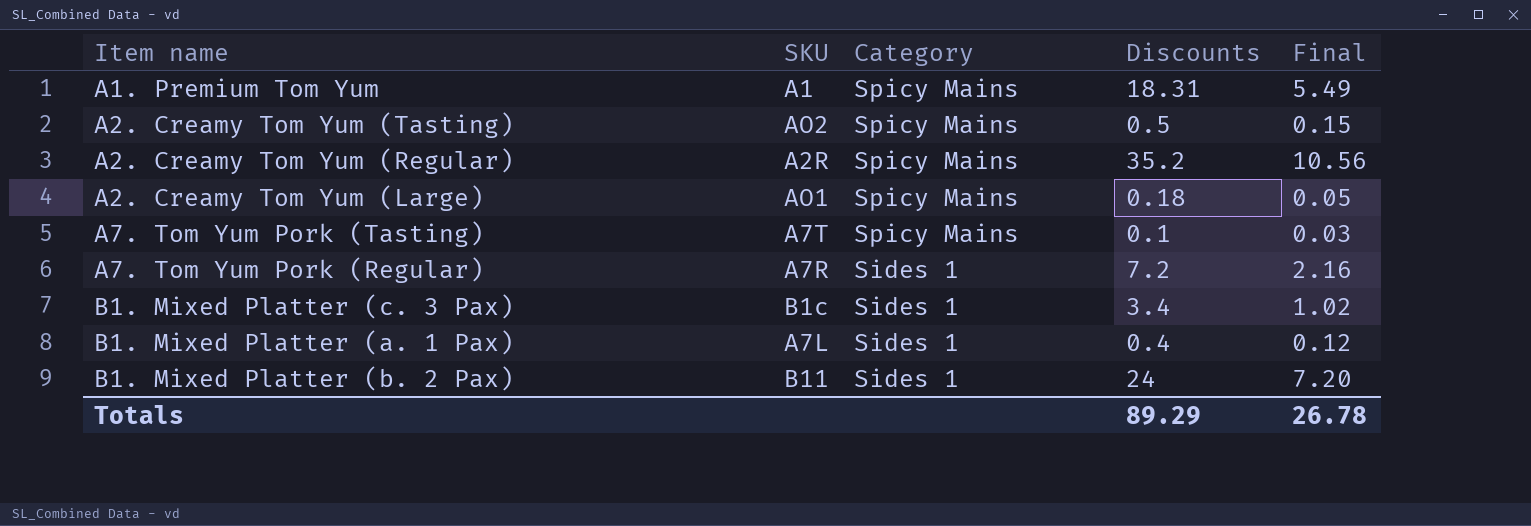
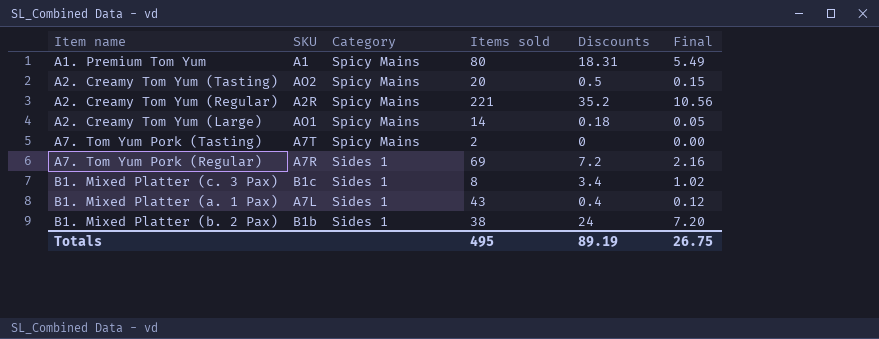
column Items sold | position: none -> 4
A7. Tom Yum Pork (Tasting) | Discounts: 0.1 -> 0
A7. Tom Yum Pork (Tasting) | Final: 0.03 -> 0.00
B1. Mixed Platter (b. 2 Pax) | SKU: B11 -> B1b
Totals | Discounts: 89.29 -> 89.19
Totals | Final: 26.78 -> 26.75

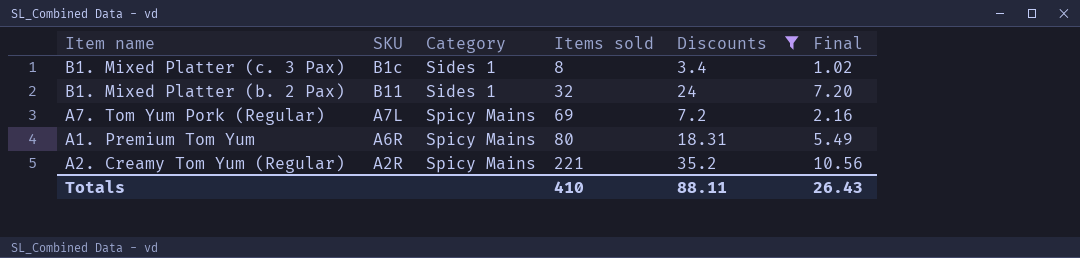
filter: none -> Discounts >= 3.4
row order: Category descending -> Category ascending
B1. Mixed Platter (b. 2 Pax) | SKU: B1b -> B11
B1. Mixed Platter (b. 2 Pax) | Items sold: 38 -> 32
A7. Tom Yum Pork (Regular) | SKU: A7R -> A7L
A7. Tom Yum Pork (Regular) | Category: Sides 1 -> Spicy Mains
A1. Premium Tom Yum | SKU: A1 -> A6R
Totals | Items sold: 495 -> 410
Totals | Discounts: 89.19 -> 88.11
Totals | Final: 26.75 -> 26.43

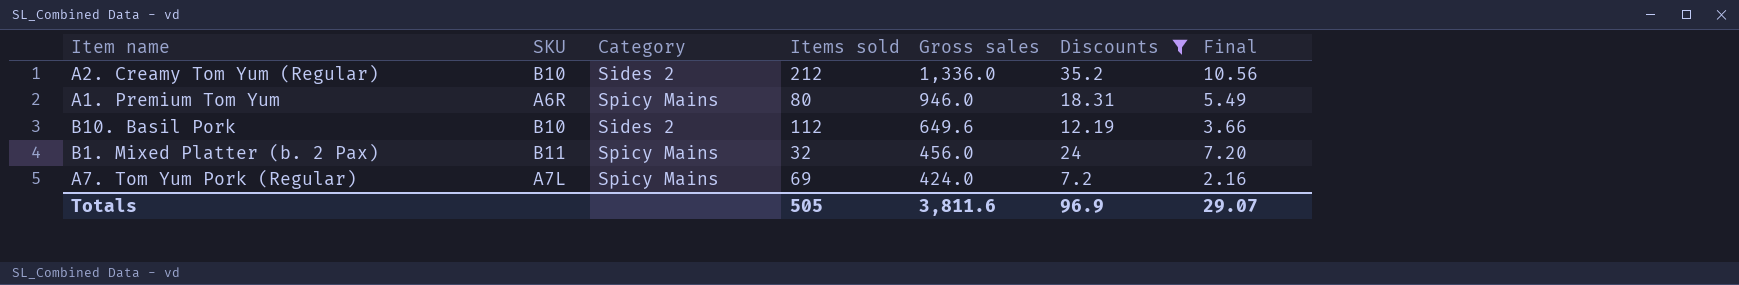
row order: Category ascending -> Gross sales descending
column Gross sales | position: none -> 5
row B1. Mixed Platter (c. 3 Pax): B1c | Sides 1 | 8 | 3.4 | 1.02 -> none
A2. Creamy Tom Yum (Regular) | SKU: A2R -> B10
A2. Creamy Tom Yum (Regular) | Category: Spicy Mains -> Sides 2
A2. Creamy Tom Yum (Regular) | Items sold: 221 -> 212
row B10. Basil Pork: none -> B10 | Sides 2 | 112 | 649.6 | 12.19 | 3.66
B1. Mixed Platter (b. 2 Pax) | Category: Sides 1 -> Spicy Mains
Totals | Items sold: 410 -> 505
Totals | Discounts: 88.11 -> 96.9
Totals | Final: 26.43 -> 29.07

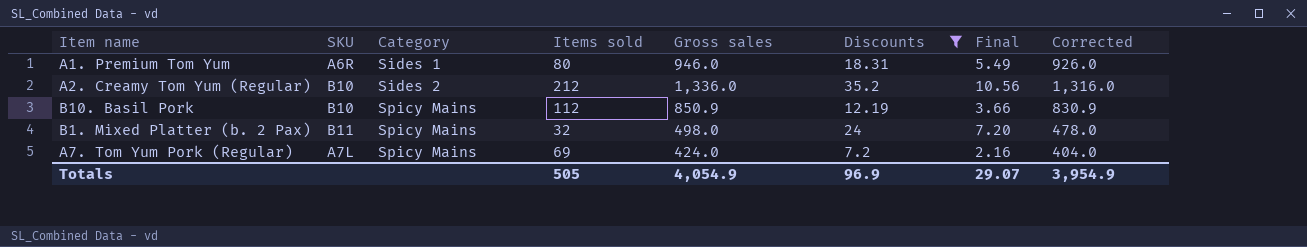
row order: Gross sales descending -> Category ascending
column Corrected | formula: none -> [Gross sales] - 20
A1. Premium Tom Yum | Category: Spicy Mains -> Sides 1
B10. Basil Pork | Category: Sides 2 -> Spicy Mains
B10. Basil Pork | Gross sales: 649.6 -> 850.9
B1. Mixed Platter (b. 2 Pax) | Gross sales: 456.0 -> 498.0
Totals | Gross sales: 3,811.6 -> 4,054.9

